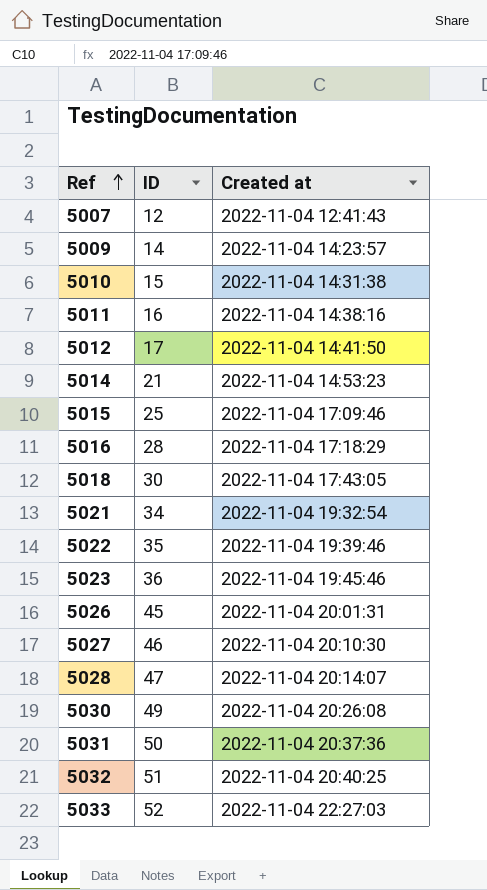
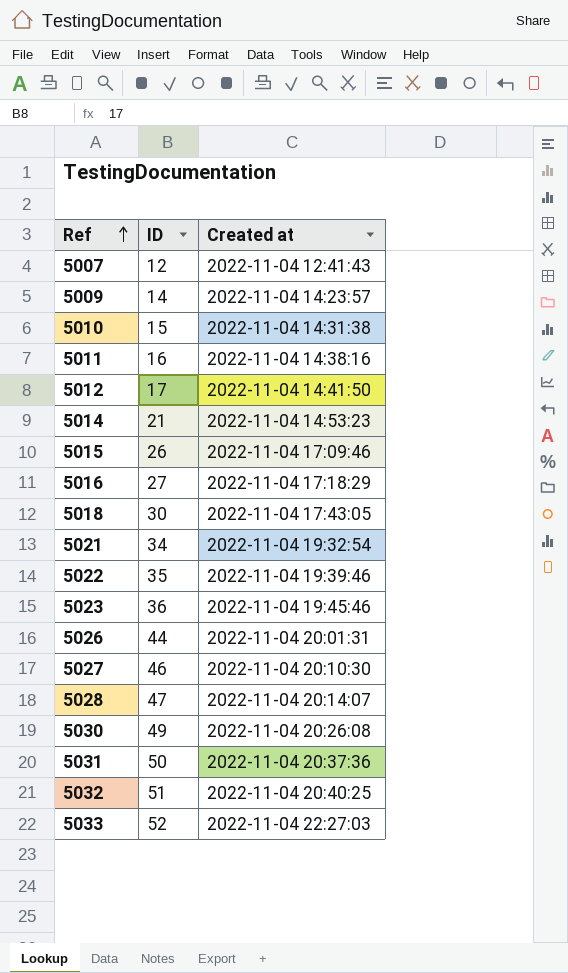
5015 | ID: 25 -> 26
5016 | ID: 28 -> 27
5026 | ID: 45 -> 44

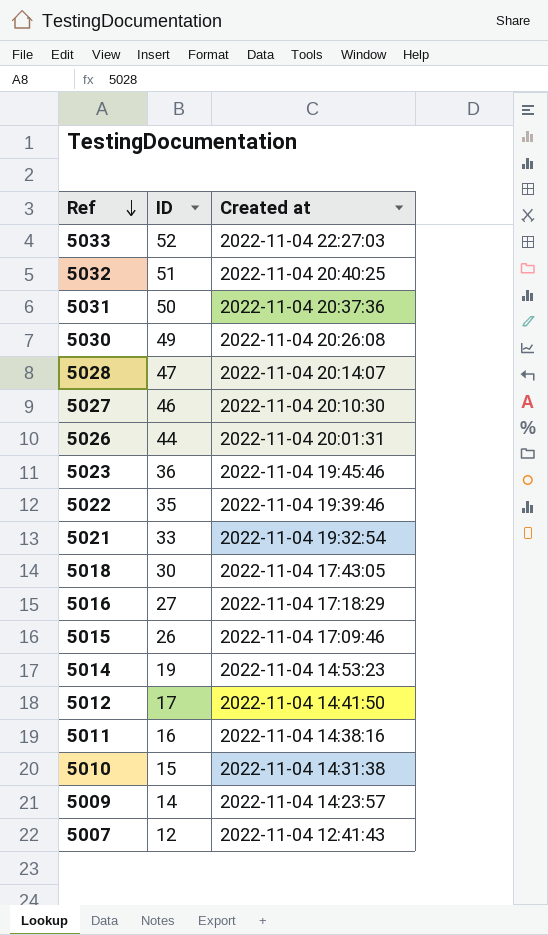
row order: Ref ascending -> Ref descending
5021 | ID: 34 -> 33
5014 | ID: 21 -> 19

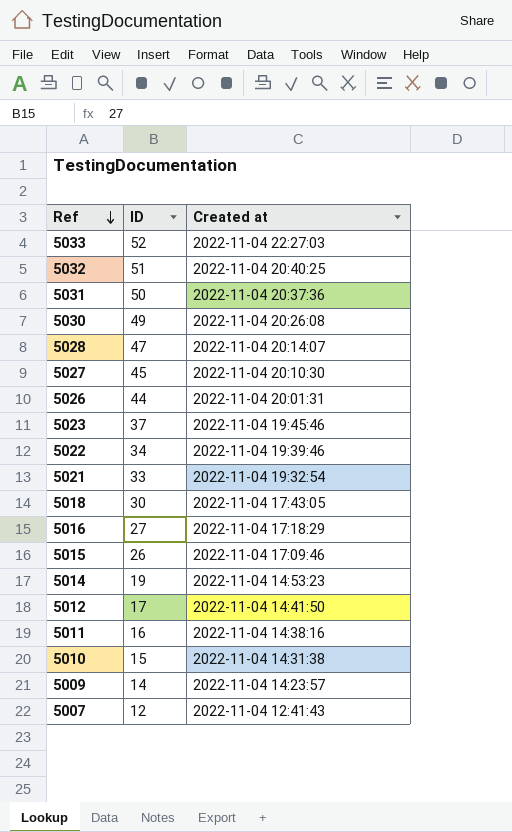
5027 | ID: 46 -> 45
5023 | ID: 36 -> 37
5022 | ID: 35 -> 34

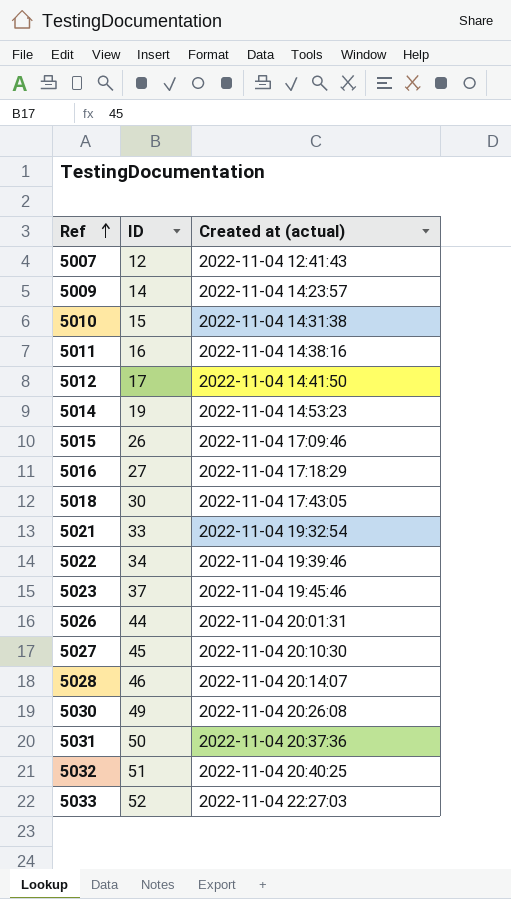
row order: Ref descending -> Ref ascending
column name: Created at -> Created at (actual)
5028 | ID: 47 -> 46

